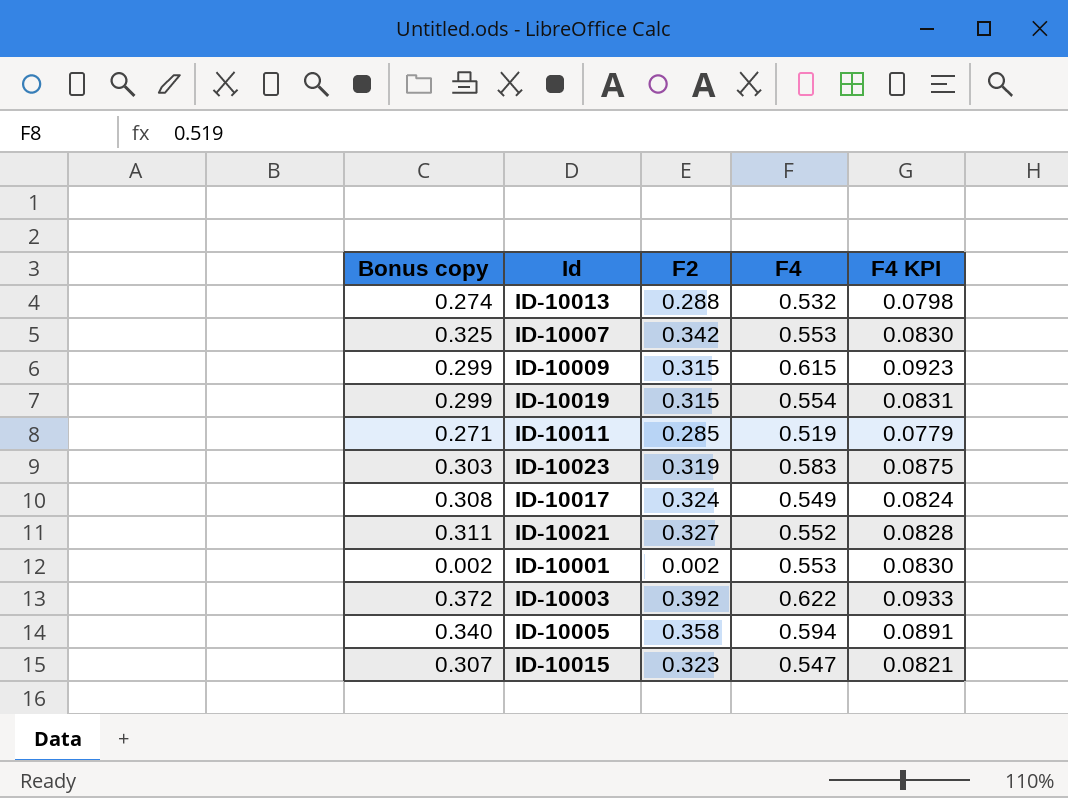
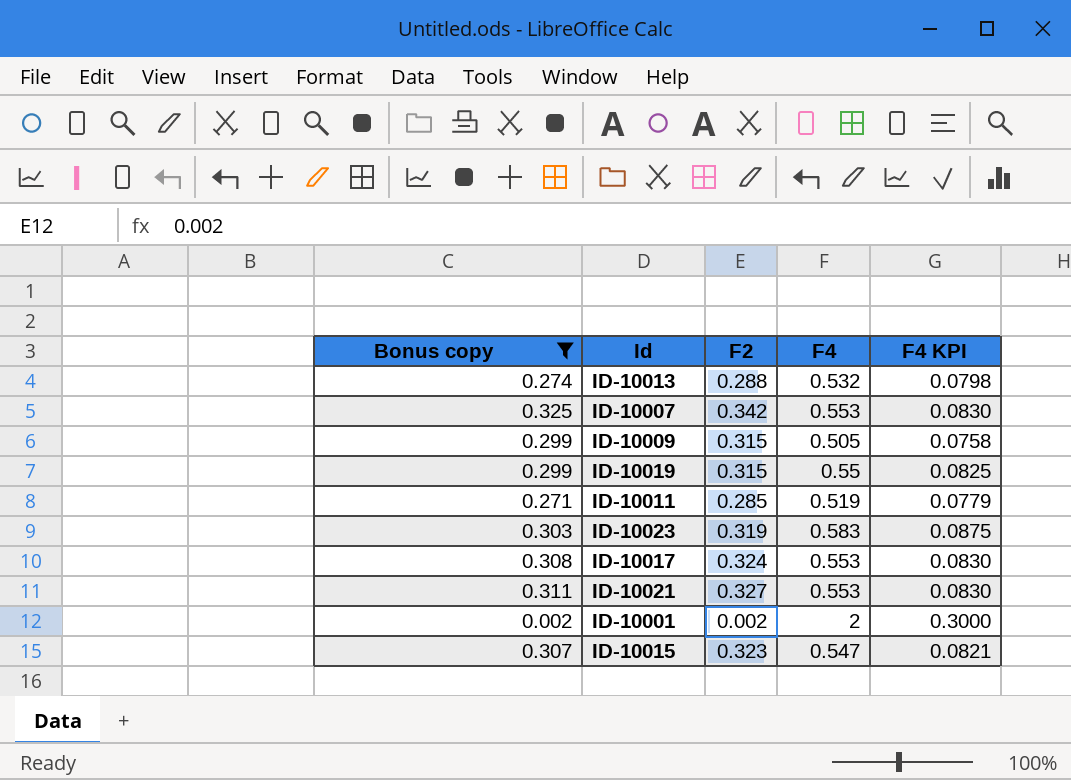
filter: none -> Bonus copy <= 0.325
ID-10009 | F4: 0.615 -> 0.505
ID-10009 | F4 KPI: 0.0923 -> 0.0758
ID-10019 | F4: 0.554 -> 0.55
ID-10019 | F4 KPI: 0.0831 -> 0.0825
ID-10017 | F4: 0.549 -> 0.553
ID-10017 | F4 KPI: 0.0824 -> 0.0830
ID-10021 | F4: 0.552 -> 0.553
ID-10021 | F4 KPI: 0.0828 -> 0.0830
ID-10001 | F4: 0.553 -> 2
ID-10001 | F4 KPI: 0.0830 -> 0.3000

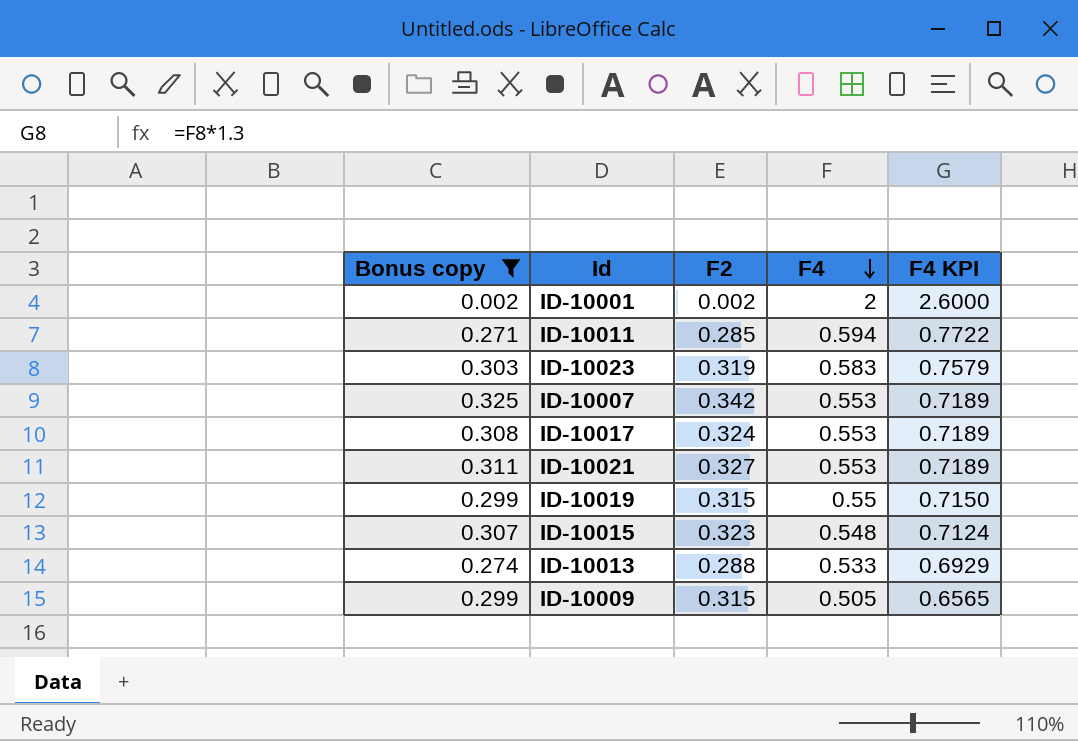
row order: none -> F4 descending
column F4 KPI | formula: [F4] * 0.15 -> [F4] * 1.3
ID-10011 | F4: 0.519 -> 0.594
ID-10015 | F4: 0.547 -> 0.548
ID-10013 | F4: 0.532 -> 0.533

